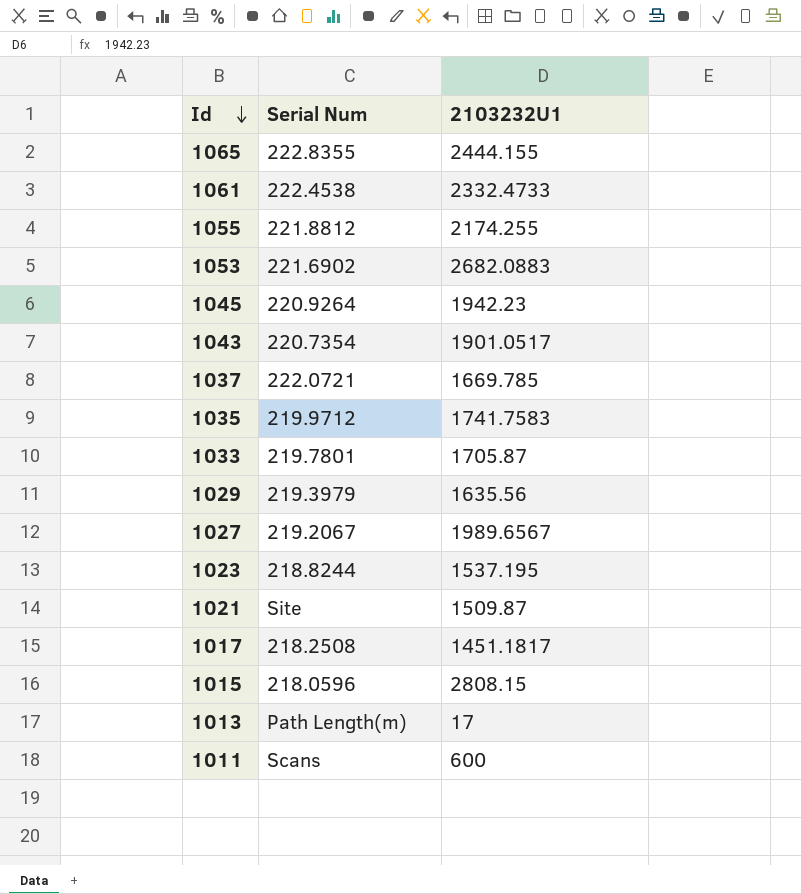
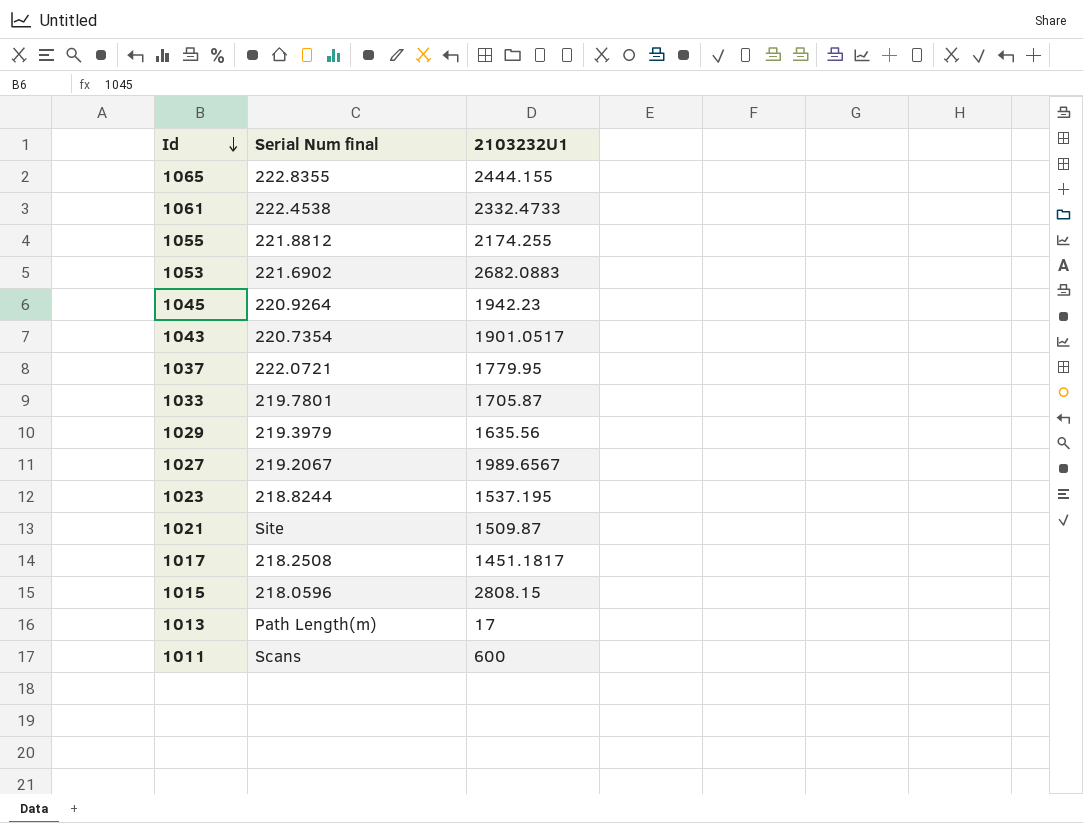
column name: Serial Num -> Serial Num final
row 1035: 219.9712 | 1741.7583 -> none
1037 | 2103232U1: 1669.785 -> 1779.95

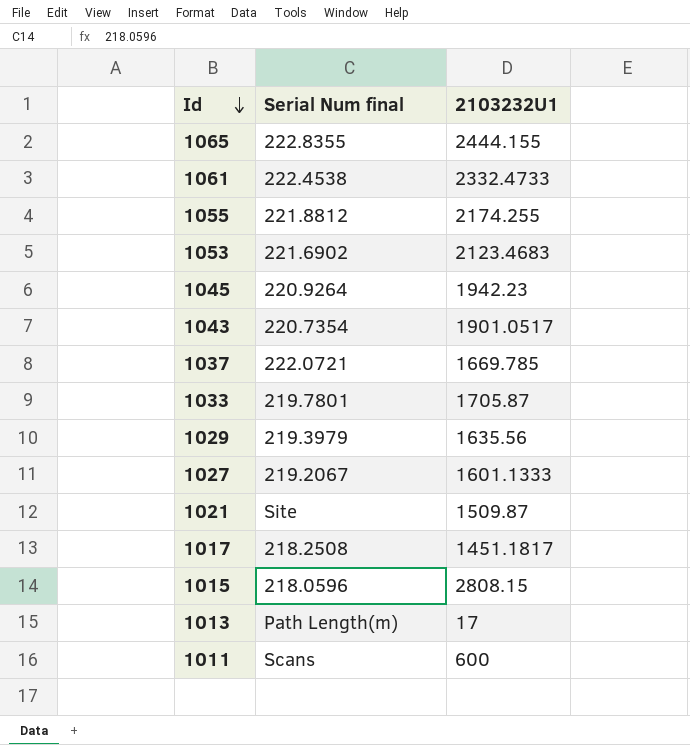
row 1023: 218.8244 | 1537.195 -> none
1053 | 2103232U1: 2682.0883 -> 2123.4683
1037 | 2103232U1: 1779.95 -> 1669.785
1027 | 2103232U1: 1989.6567 -> 1601.1333

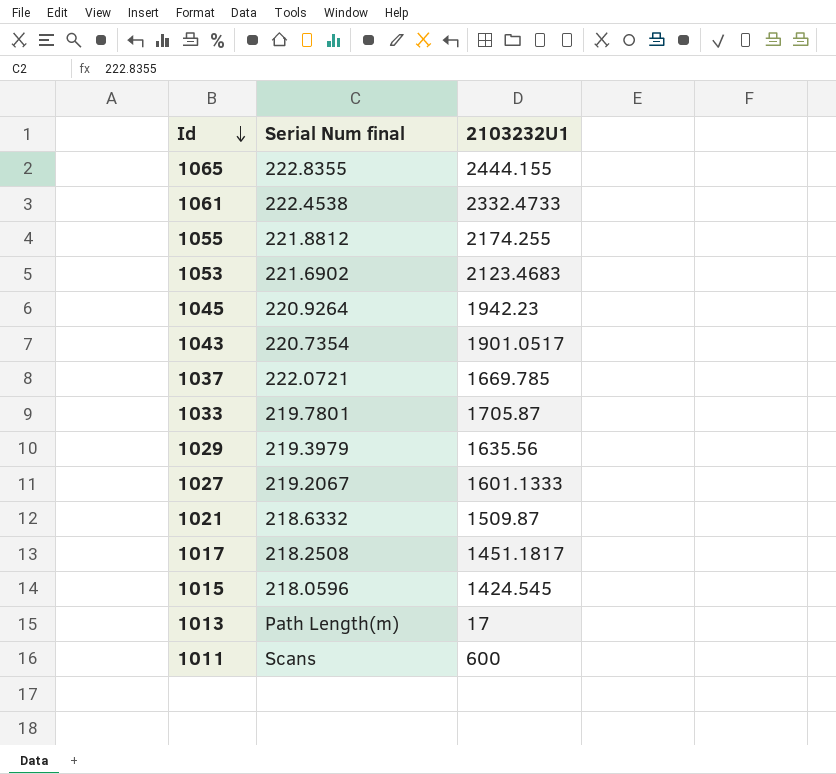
1021 | Serial Num final: Site -> 218.6332
1015 | 2103232U1: 2808.15 -> 1424.545

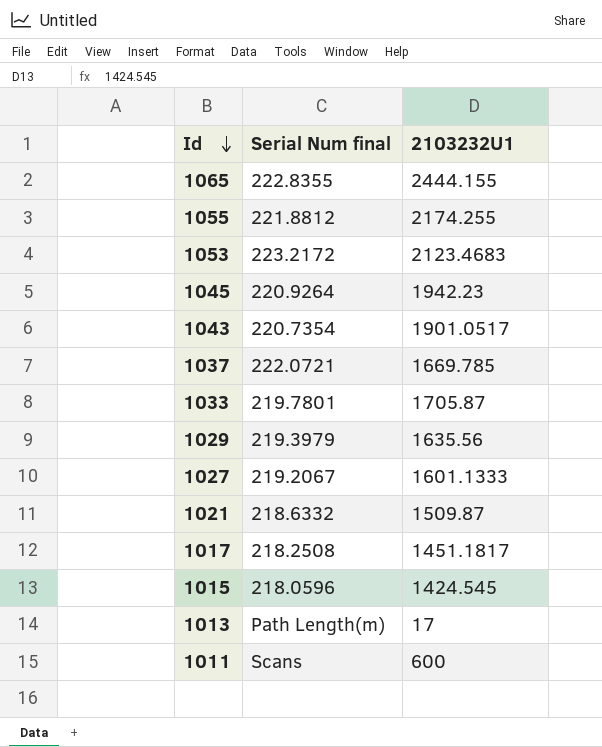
row 1061: 222.4538 | 2332.4733 -> none
1053 | Serial Num final: 221.6902 -> 223.2172

